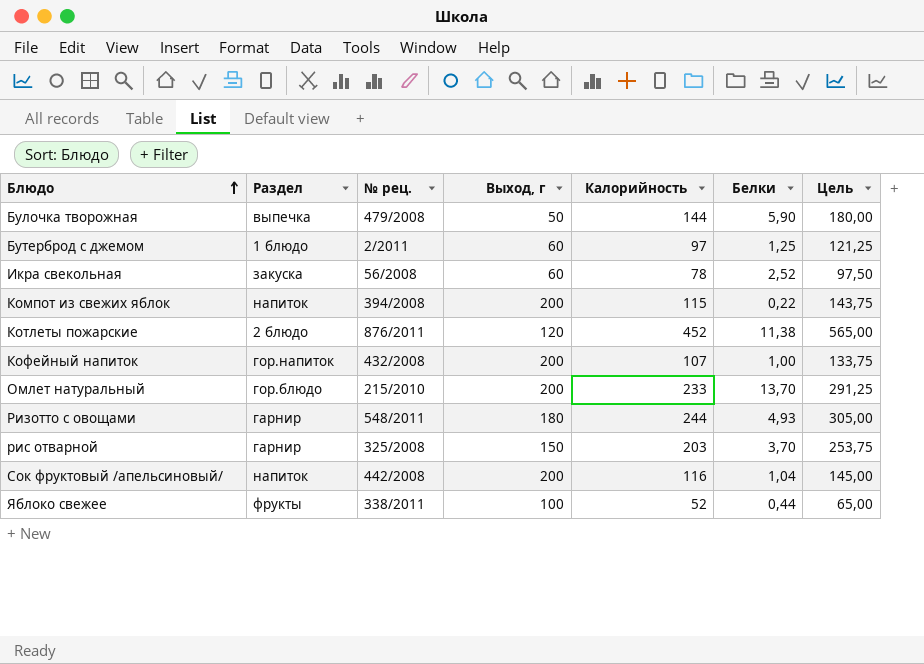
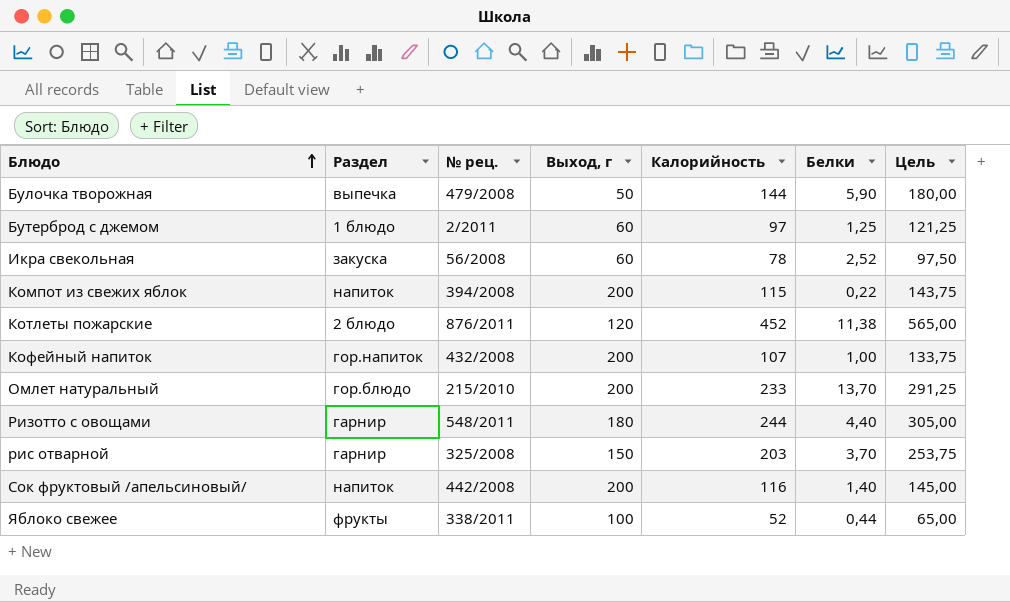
Ризотто с овощами | Белки: 4,93 -> 4,40
Сок фруктовый /апельсиновый/ | Белки: 1,04 -> 1,40

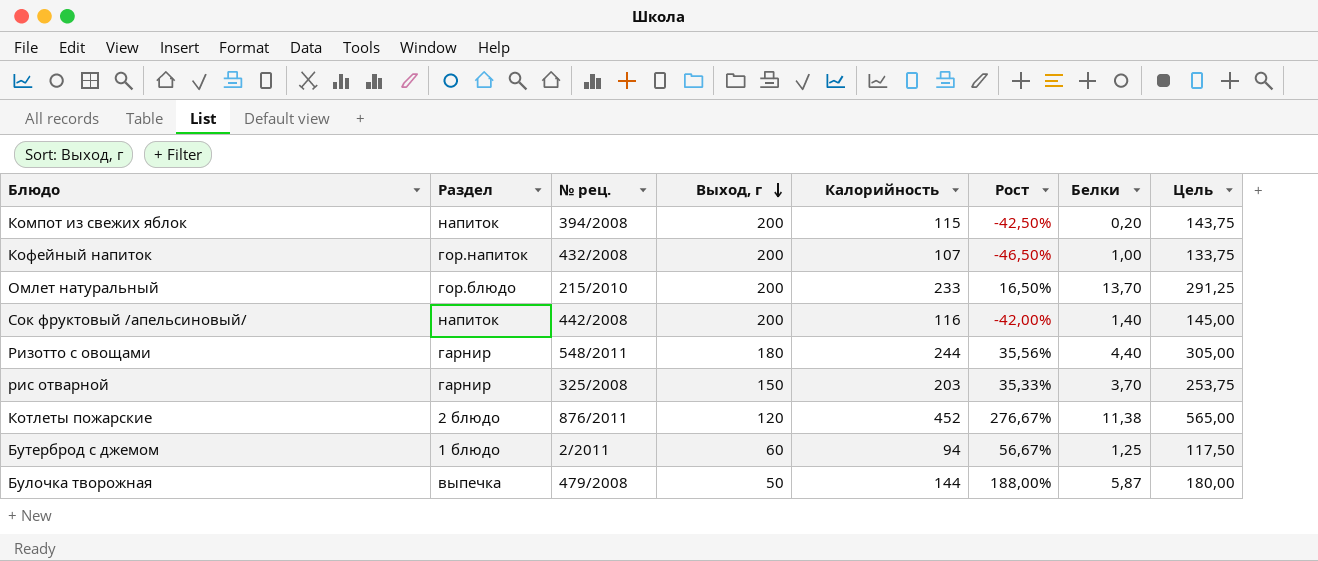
row order: Блюдо ascending -> Выход, г descending
column Рост | formula: none -> ([Калорийность] - [Выход, г]) / [Выход, г]
row Икра свекольная: закуска | 56/2008 | 60 | 78 | 2,52 | 97,50 -> none
row Яблоко свежее: фрукты | 338/2011 | 100 | 52 | 0,44 | 65,00 -> none
Компот из свежих яблок | Белки: 0,22 -> 0,20
Бутерброд с джемом | Калорийность: 97 -> 94
Бутерброд с джемом | Цель: 121,25 -> 117,50
Булочка творожная | Белки: 5,90 -> 5,87

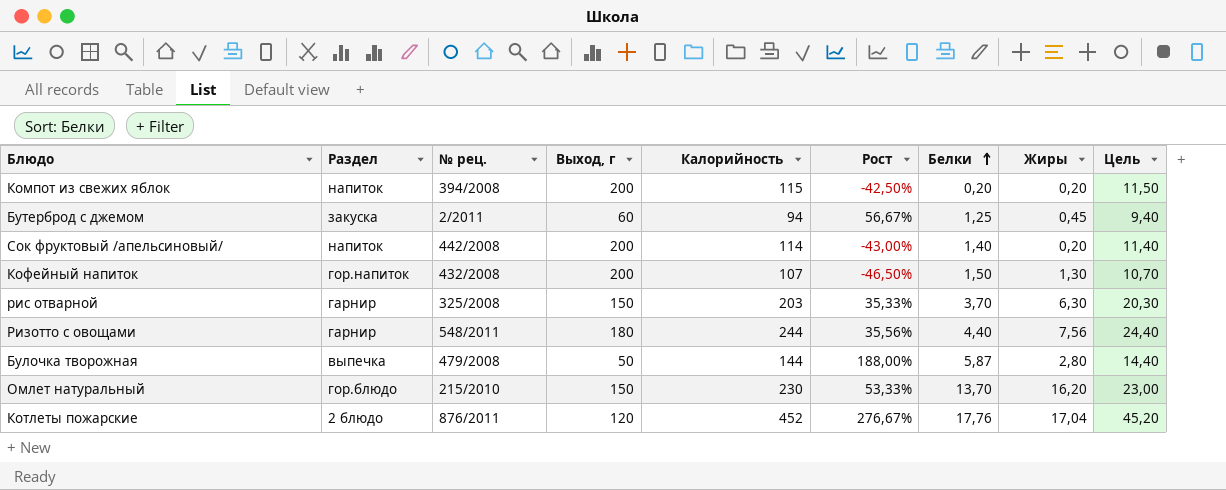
row order: Выход, г descending -> Белки ascending
column Жиры | position: none -> 8
column Цель | formula: [Калорийность] * 1,25 -> [Калорийность] * 0,1
Бутерброд с джемом | Раздел: 1 блюдо -> закуска
Сок фруктовый /апельсиновый/ | Калорийность: 116 -> 114
Сок фруктовый /апельсиновый/ | Рост: -42,00% -> -43,00%
Кофейный напиток | Белки: 1,00 -> 1,50
Омлет натуральный | Выход, г: 200 -> 150
Омлет натуральный | Калорийность: 233 -> 230
Омлет натуральный | Рост: 16,50% -> 53,33%
Котлеты пожарские | Белки: 11,38 -> 17,76

